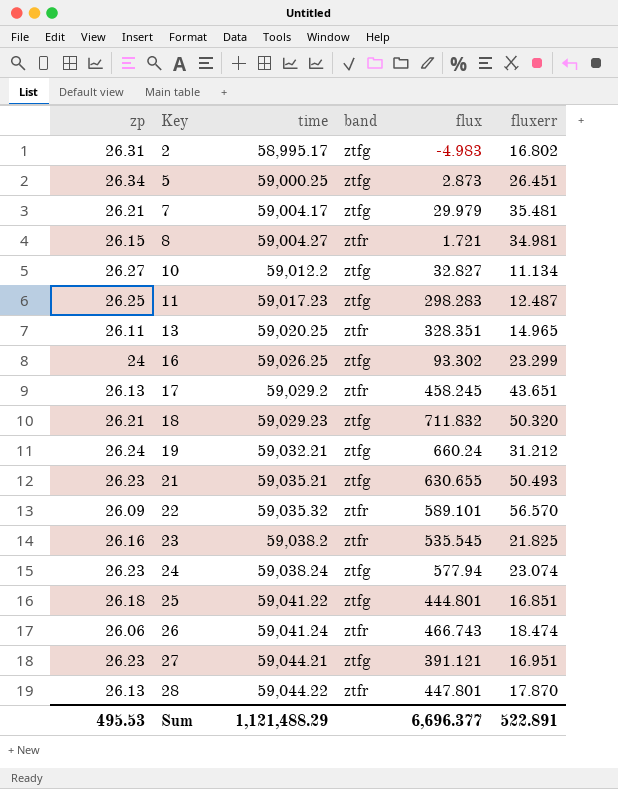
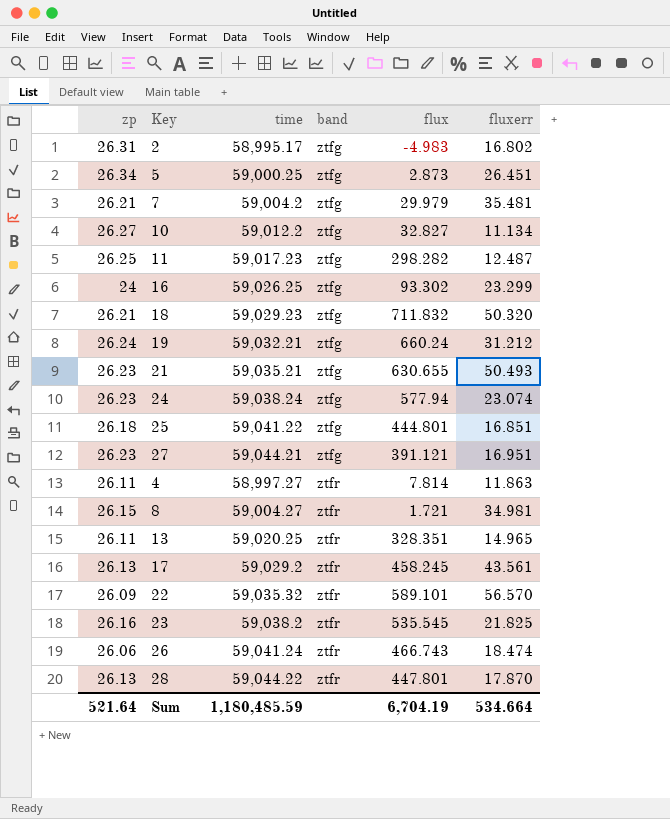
row order: Key ascending -> band ascending
7 | time: 59,004.17 -> 59,004.2
11 | flux: 298.283 -> 298.282
row 4: none -> 26.11 | 58,997.27 | ztfr | 7.814 | 11.863
17 | fluxerr: 43.651 -> 43.561
Sum | zp: 495.53 -> 521.64
Sum | time: 1,121,488.29 -> 1,180,485.59
Sum | flux: 6,696.377 -> 6,704.19
Sum | fluxerr: 522.891 -> 534.664

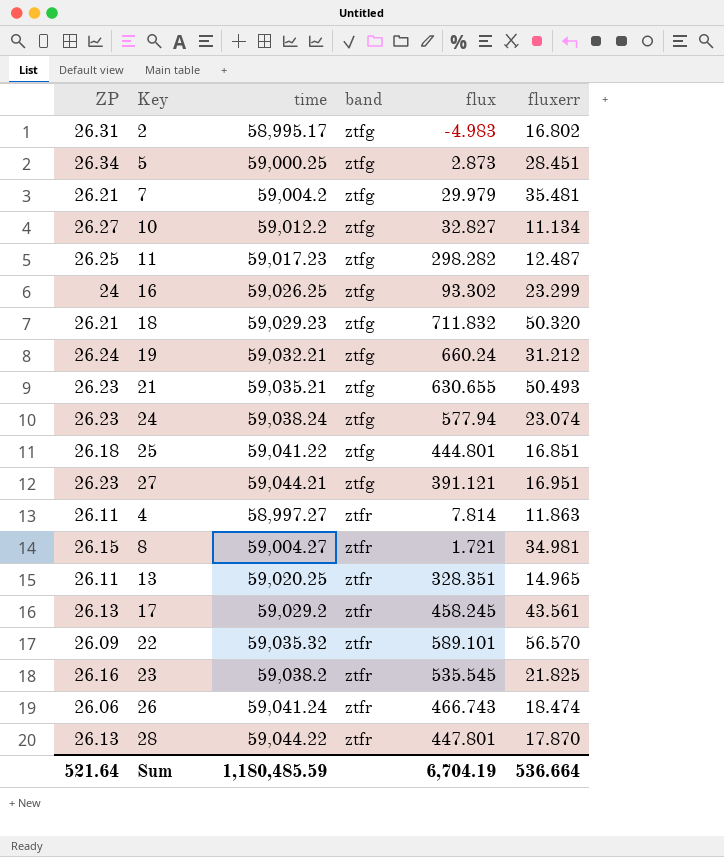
column name: zp -> ZP
5 | fluxerr: 26.451 -> 28.451
Sum | fluxerr: 534.664 -> 536.664

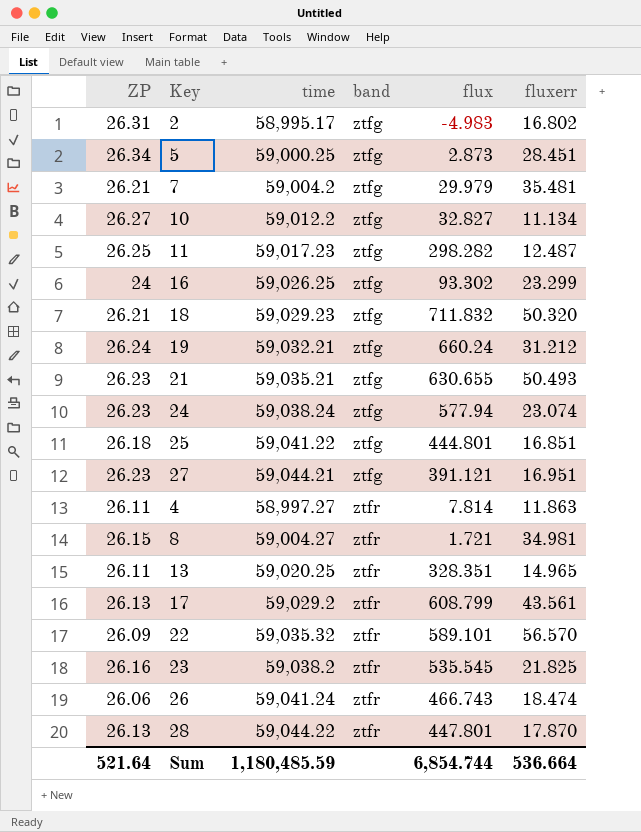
17 | flux: 458.245 -> 608.799
Sum | flux: 6,704.19 -> 6,854.744

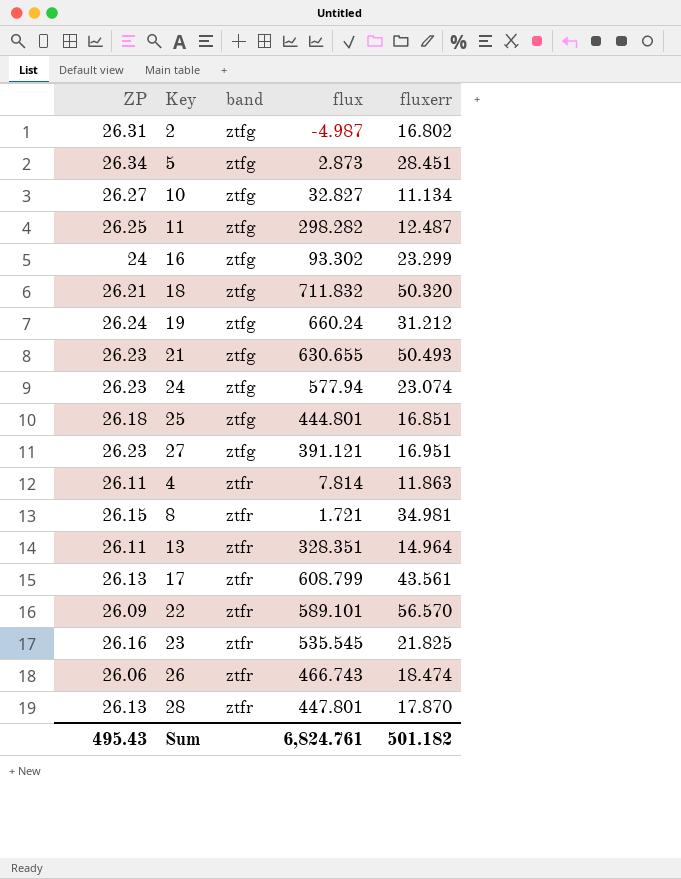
column time | position: 3 -> none
row 7: 26.21 | 59,004.2 | ztfg | 29.979 | 35.481 -> none
2 | flux: -4.983 -> -4.987
13 | fluxerr: 14.965 -> 14.964
Sum | ZP: 521.64 -> 495.43
Sum | flux: 6,854.744 -> 6,824.761
Sum | fluxerr: 536.664 -> 501.182

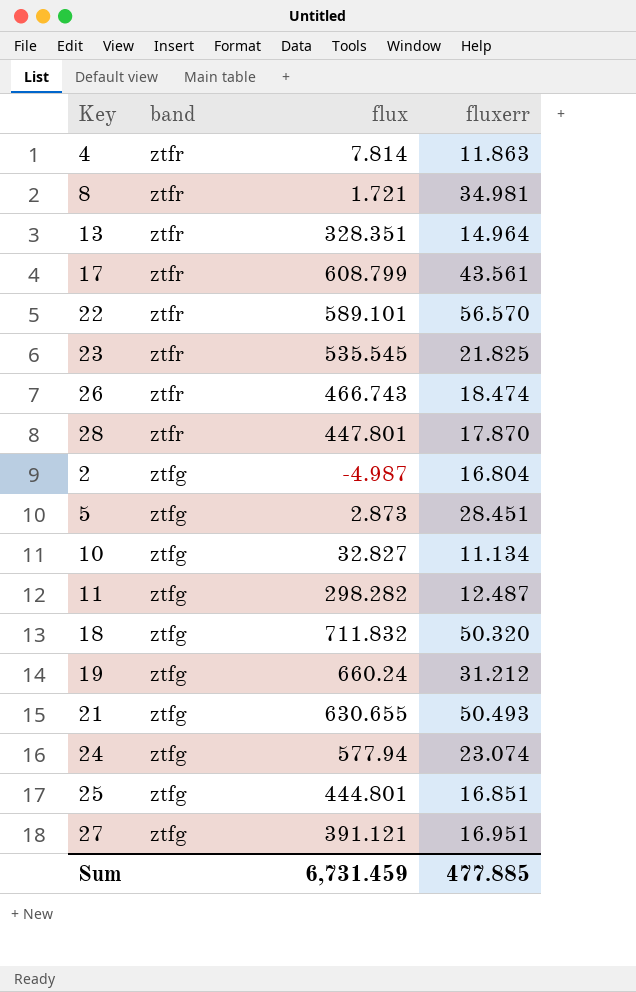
row order: band ascending -> band descending
column ZP | position: 1 -> none
row 16: 24 | ztfg | 93.302 | 23.299 -> none
2 | fluxerr: 16.802 -> 16.804
Sum | flux: 6,824.761 -> 6,731.459
Sum | fluxerr: 501.182 -> 477.885

